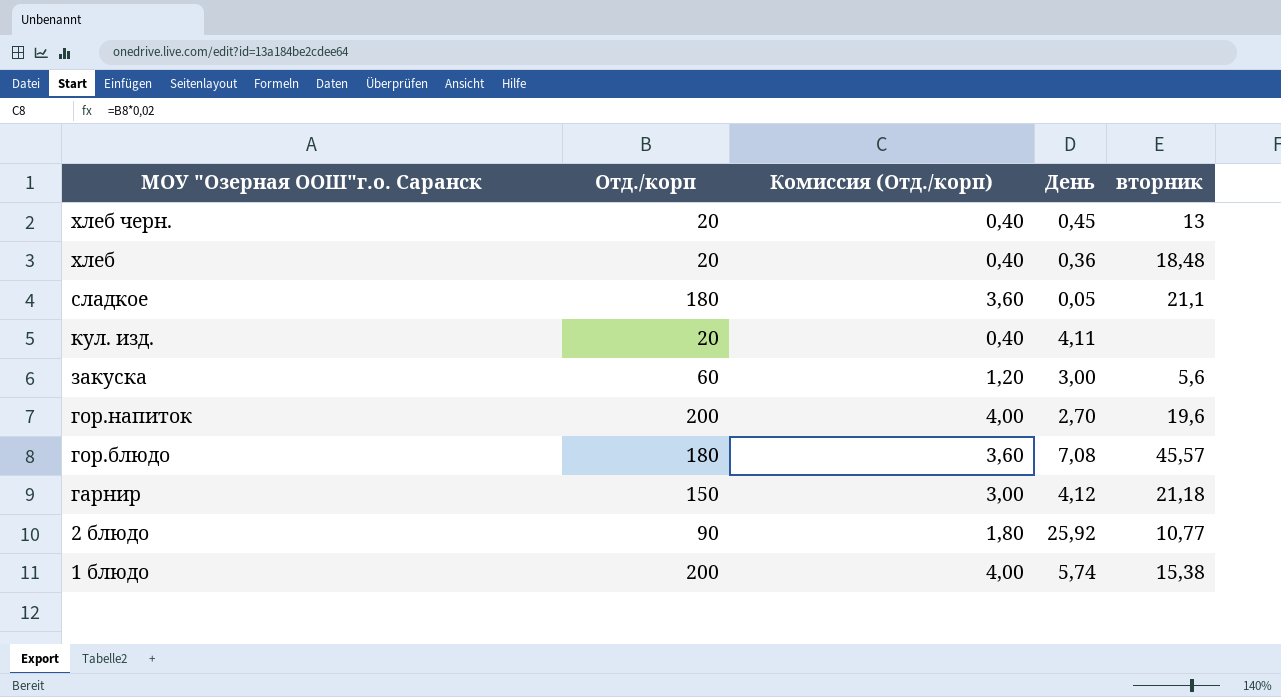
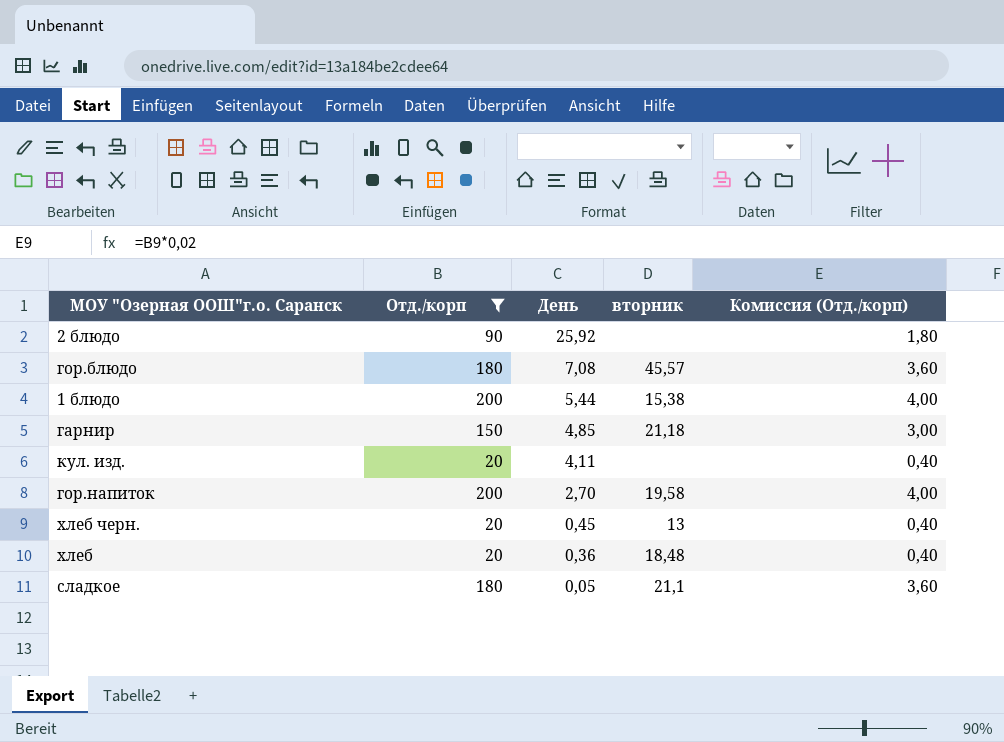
filter: none -> Отд./корп != 60
row order: МОУ "Озерная ООШ"г.о. Саранск descending -> День descending
column Комиссия (Отд./корп) | position: 3 -> 5
2 блюдо | вторник: 10,77 -> none
1 блюдо | День: 5,74 -> 5,44
гарнир | День: 4,12 -> 4,85
гор.напиток | вторник: 19,6 -> 19,58

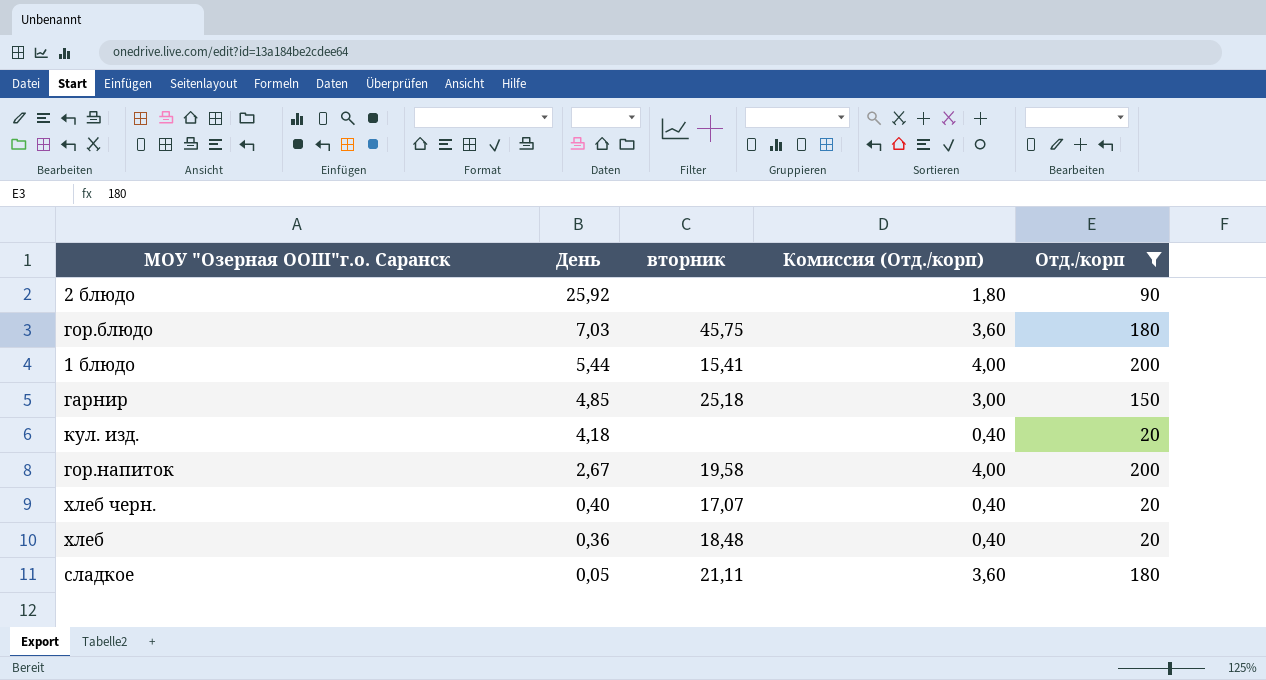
column Отд./корп | position: 2 -> 5
гор.блюдо | День: 7,08 -> 7,03
гор.блюдо | вторник: 45,57 -> 45,75
1 блюдо | вторник: 15,38 -> 15,41
гарнир | вторник: 21,18 -> 25,18
кул. изд. | День: 4,11 -> 4,18
гор.напиток | День: 2,70 -> 2,67
хлеб черн. | День: 0,45 -> 0,40
хлеб черн. | вторник: 13 -> 17,07
сладкое | вторник: 21,1 -> 21,11

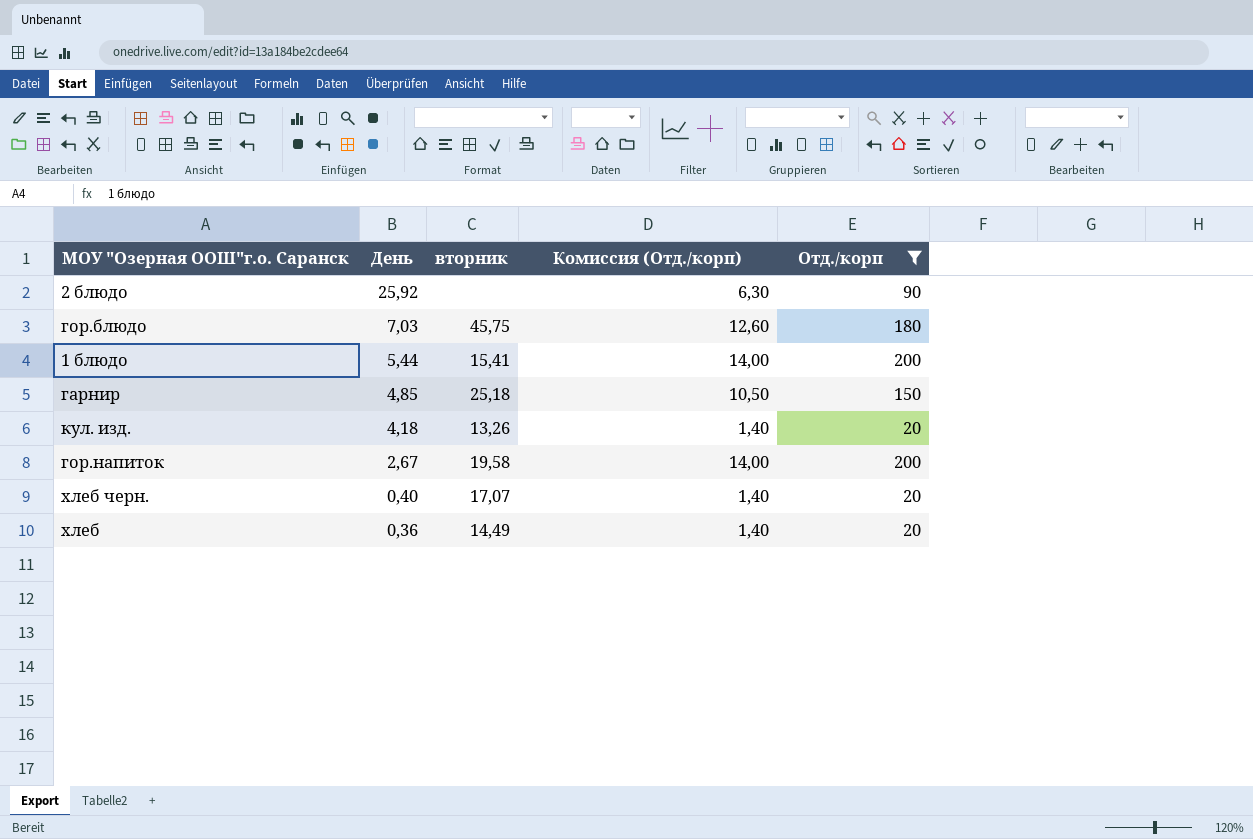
column Комиссия (Отд./корп) | formula: [Отд./корп] * 0,02 -> [Отд./корп] * 0,07
row сладкое: 0,05 | 21,11 | 3,60 | 180 -> none
кул. изд. | вторник: none -> 13,26
хлеб | вторник: 18,48 -> 14,49

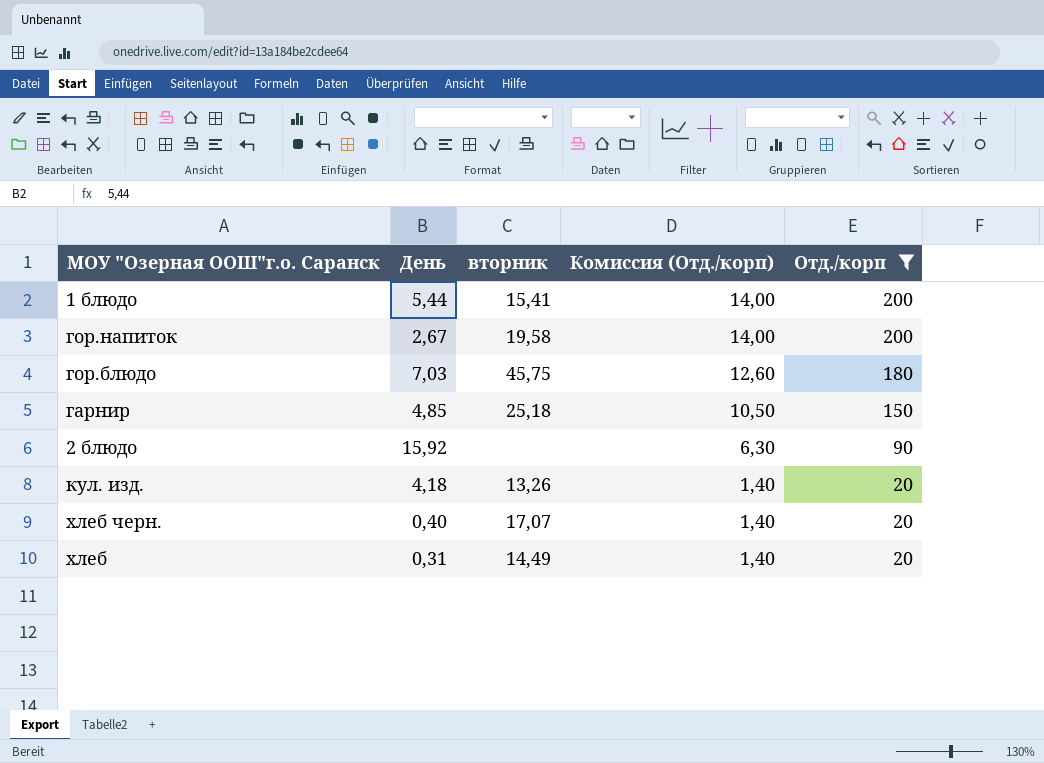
row order: День descending -> Комиссия (Отд./корп) descending
2 блюдо | День: 25,92 -> 15,92
хлеб | День: 0,36 -> 0,31

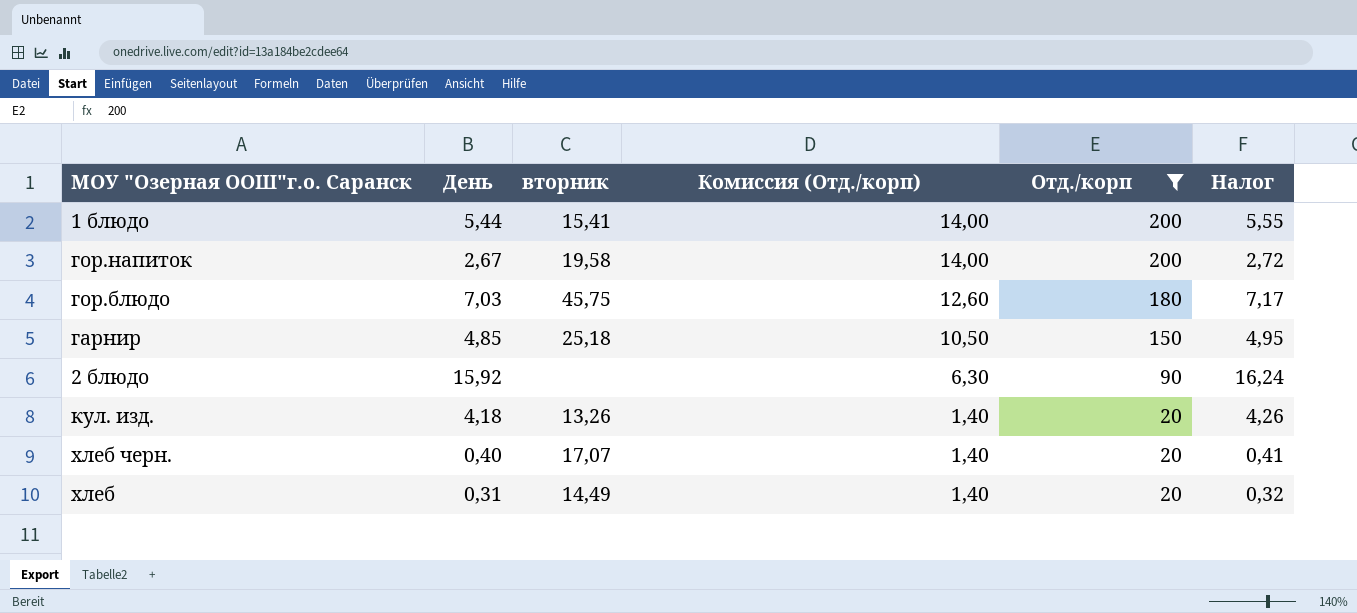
column Налог | formula: none -> [День] * 1,02

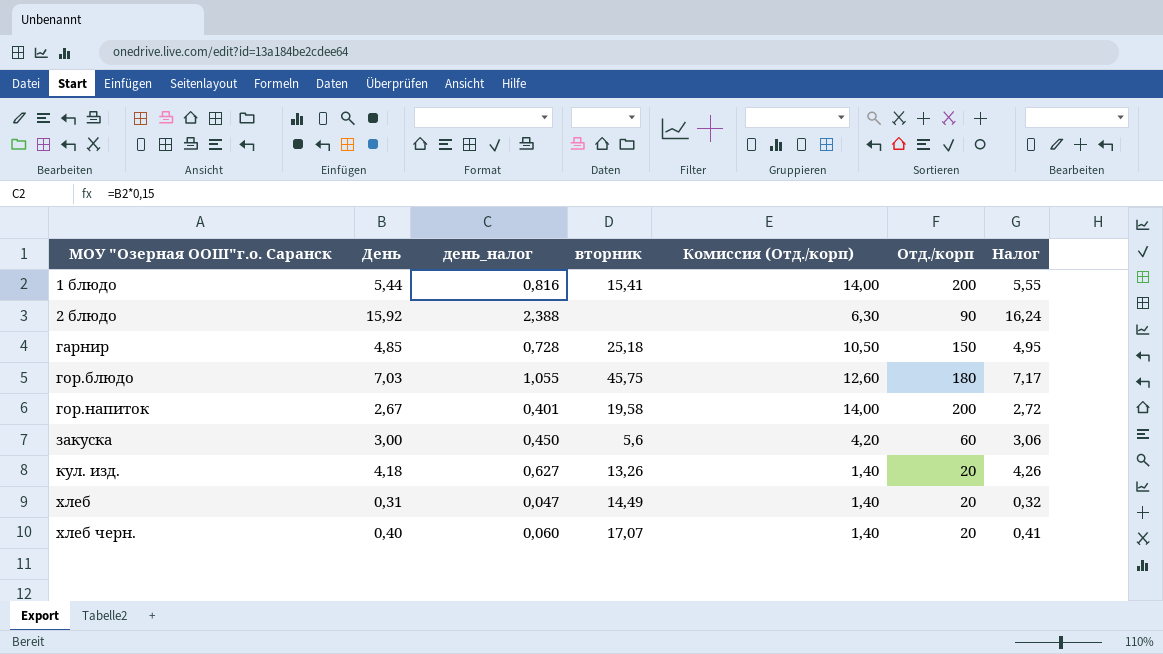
filter: Отд./корп != 60 -> none
row order: Комиссия (Отд./корп) descending -> МОУ "Озерная ООШ"г.о. Саранск ascending
column день_налог | formula: none -> [День] * 0,15

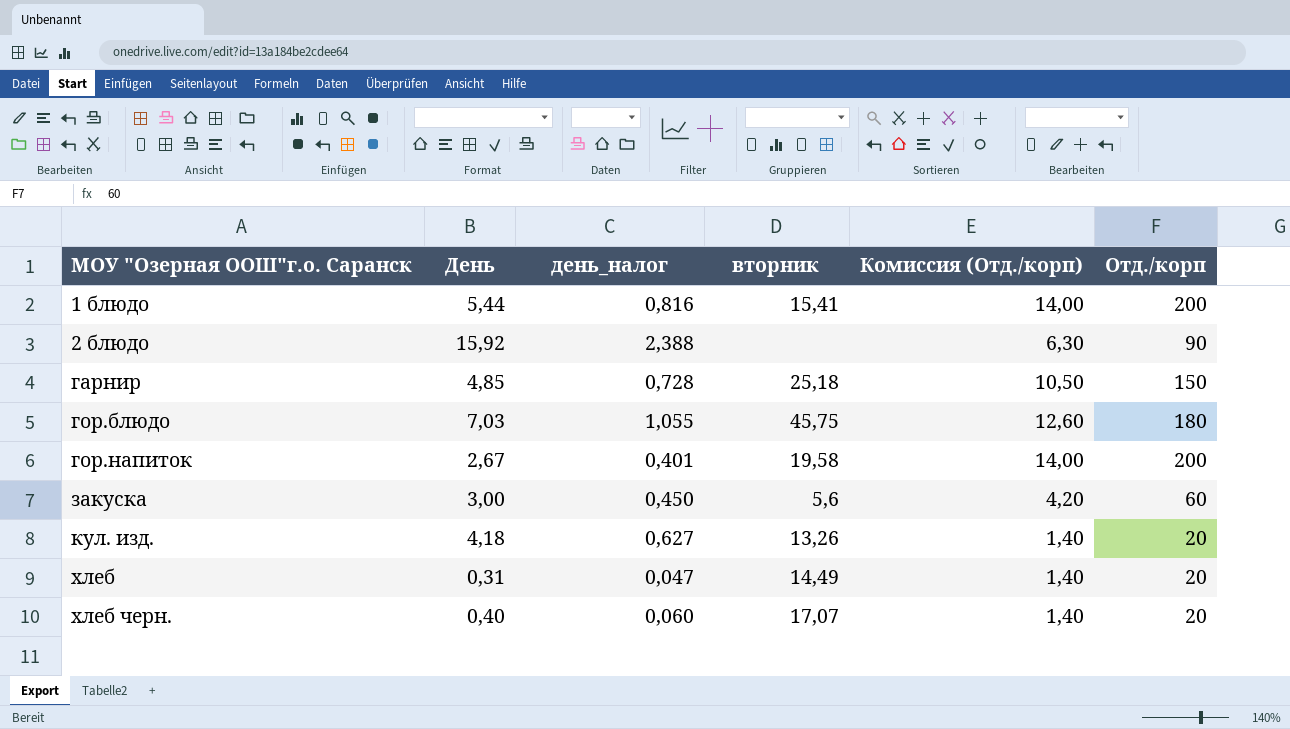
column Налог | formula: [День] * 1,02 -> none

